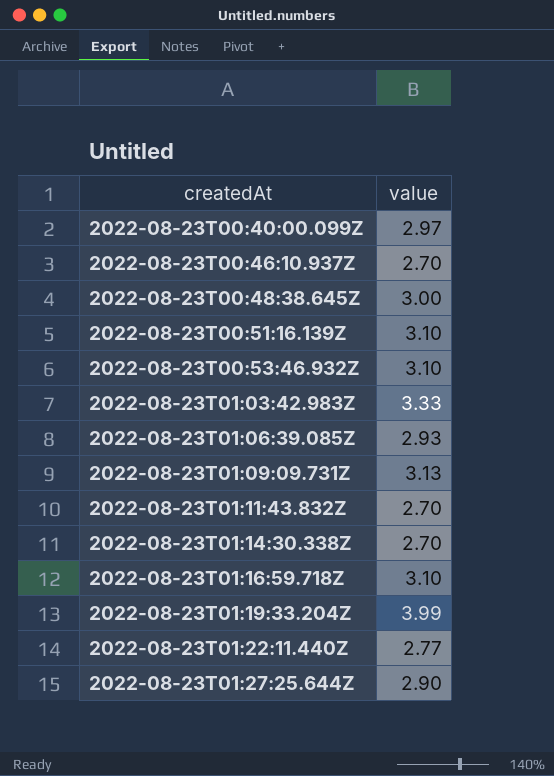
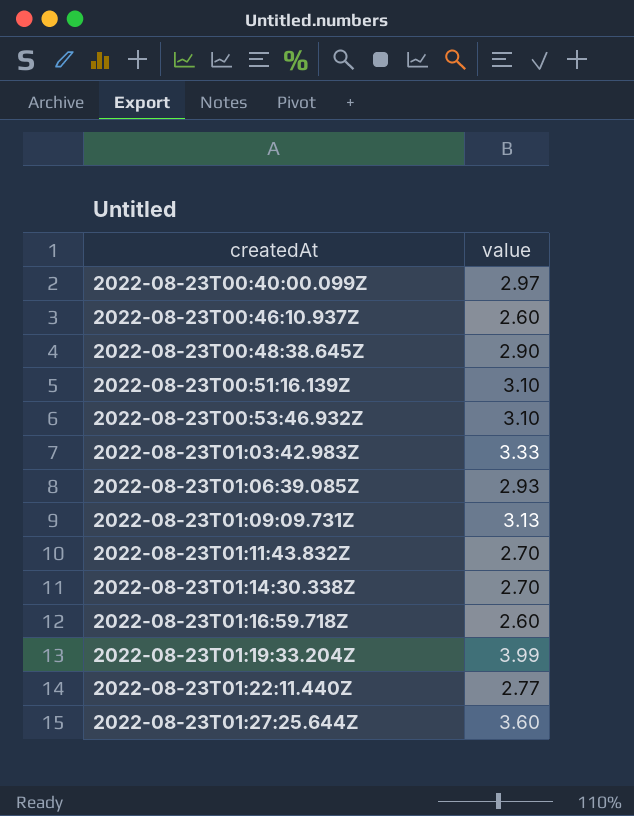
2022-08-23T00:46:10.937Z | value: 2.70 -> 2.60
2022-08-23T00:48:38.645Z | value: 3.00 -> 2.90
2022-08-23T01:16:59.718Z | value: 3.10 -> 2.60
2022-08-23T01:27:25.644Z | value: 2.90 -> 3.60

